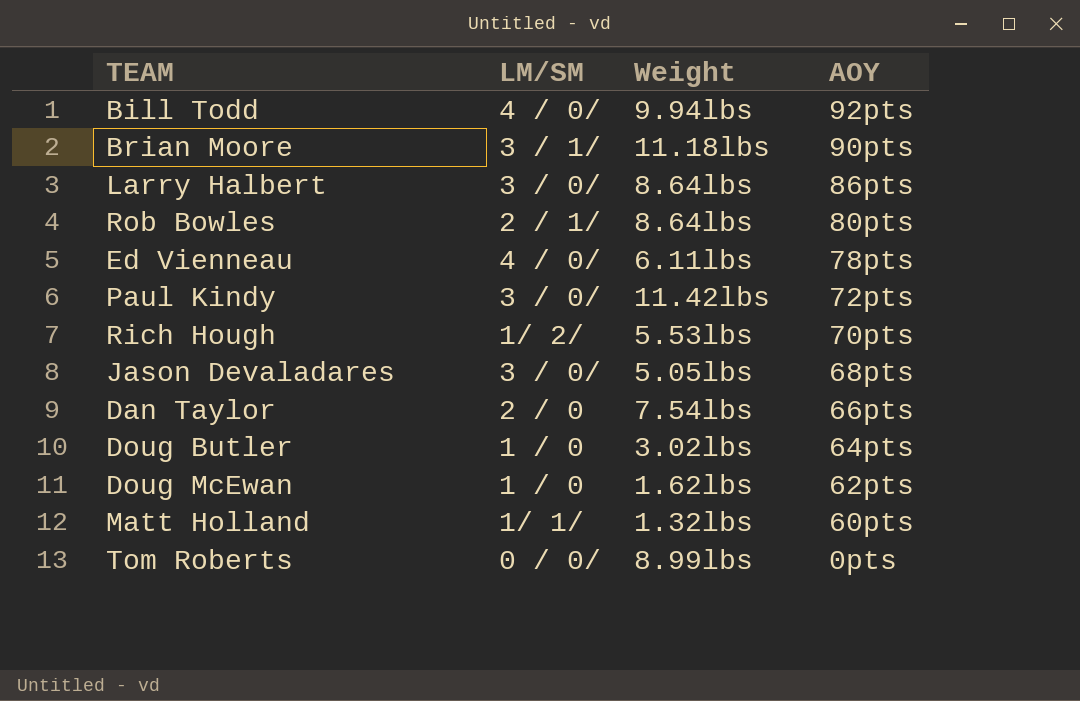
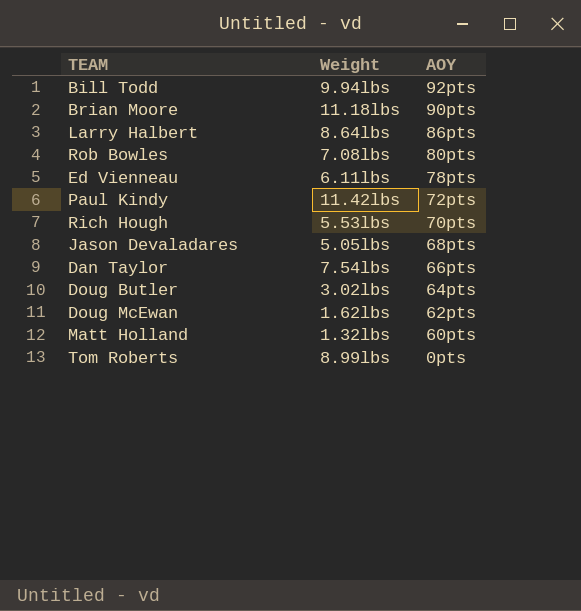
column LM/SM | position: 2 -> none
Rob Bowles | Weight: 8.64lbs -> 7.08lbs

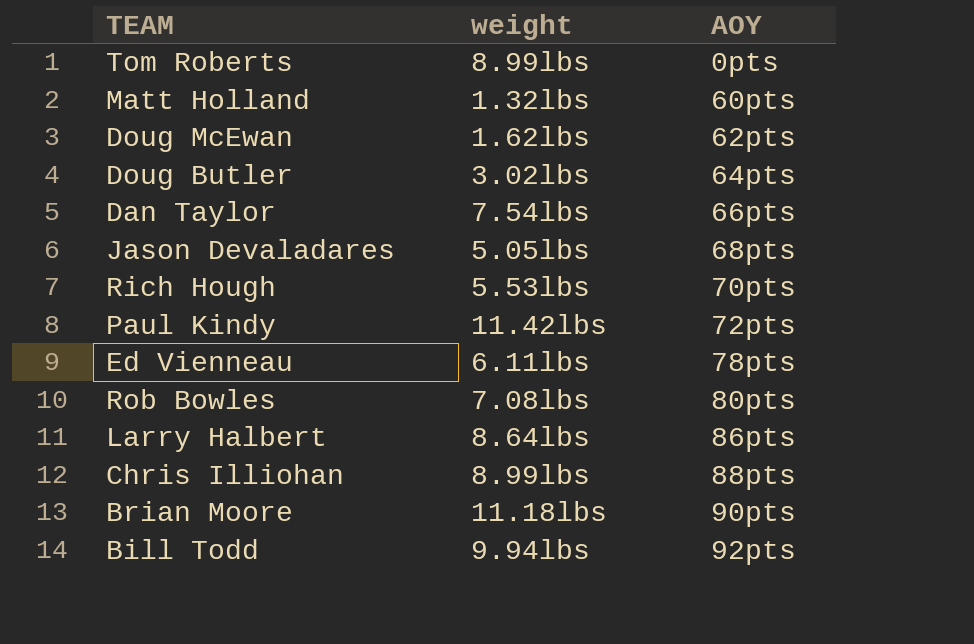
row order: AOY descending -> AOY ascending
column name: Weight -> weight
row Chris Illiohan: none -> 8.99lbs | 88pts

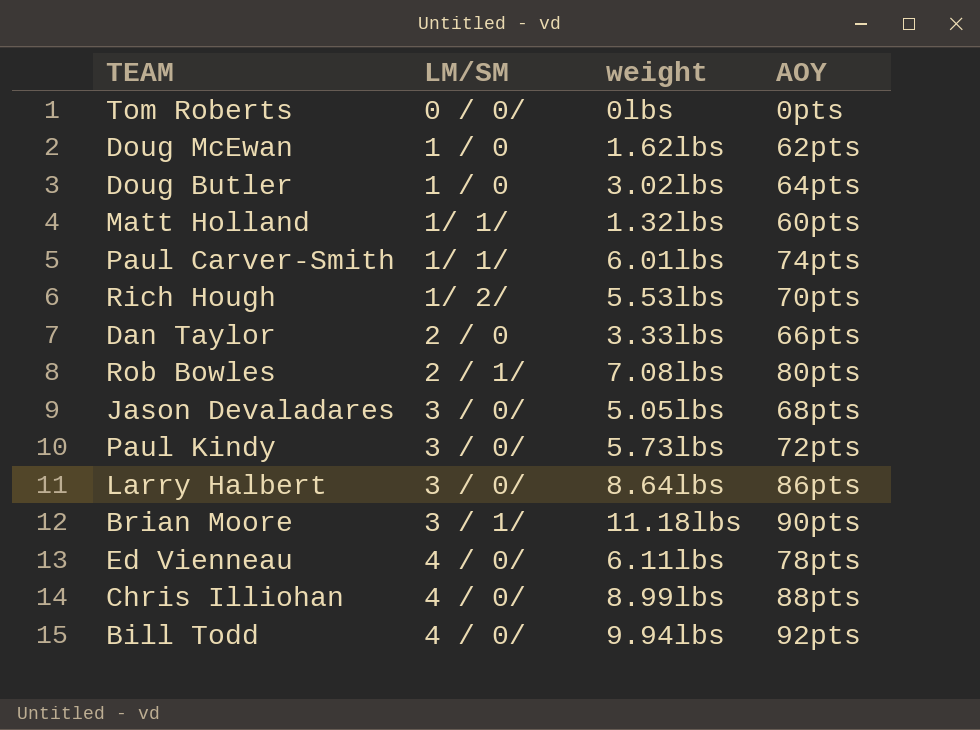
row order: AOY ascending -> LM/SM ascending
column LM/SM | position: none -> 2
Tom Roberts | weight: 8.99lbs -> 0lbs
row Paul Carver-Smith: none -> 1/ 1/ | 6.01lbs | 74pts
Dan Taylor | weight: 7.54lbs -> 3.33lbs
Paul Kindy | weight: 11.42lbs -> 5.73lbs

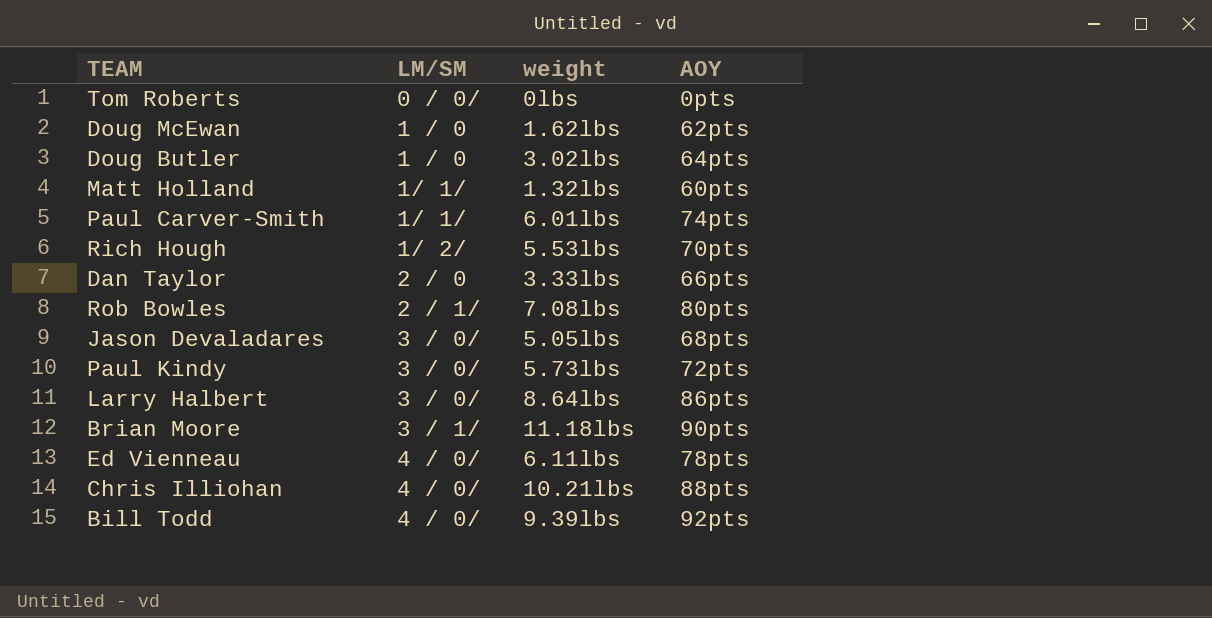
Chris Illiohan | weight: 8.99lbs -> 10.21lbs
Bill Todd | weight: 9.94lbs -> 9.39lbs

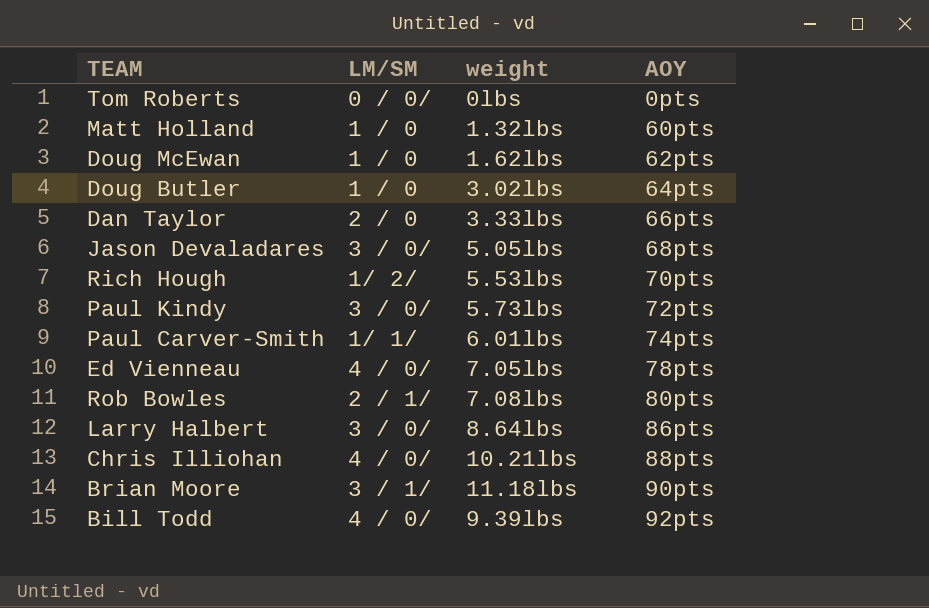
row order: LM/SM ascending -> AOY ascending
Matt Holland | LM/SM: 1/ 1/ -> 1 / 0
Ed Vienneau | weight: 6.11lbs -> 7.05lbs

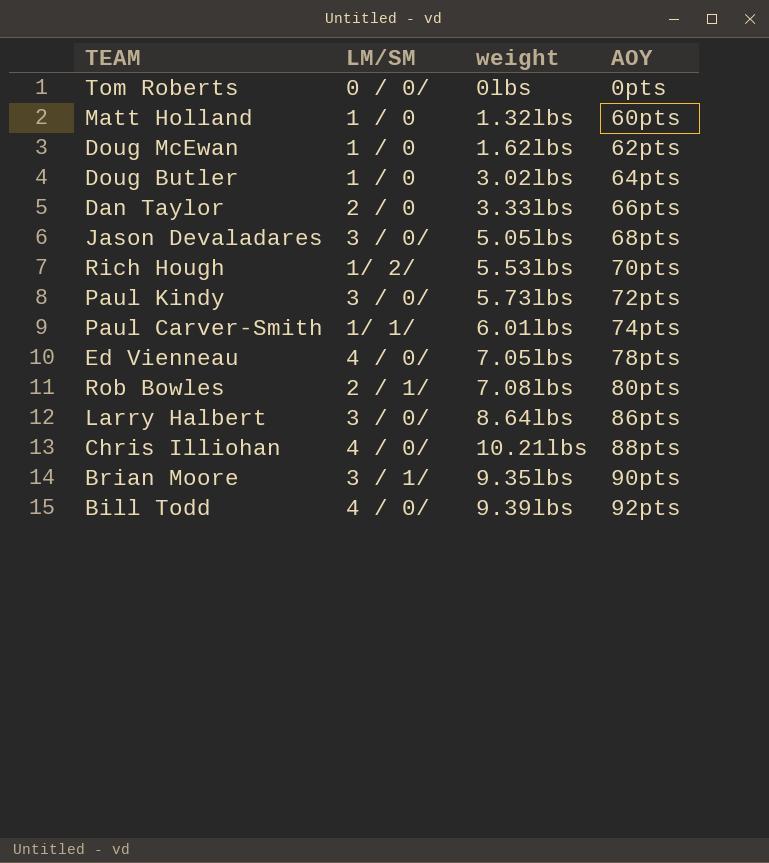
Brian Moore | weight: 11.18lbs -> 9.35lbs

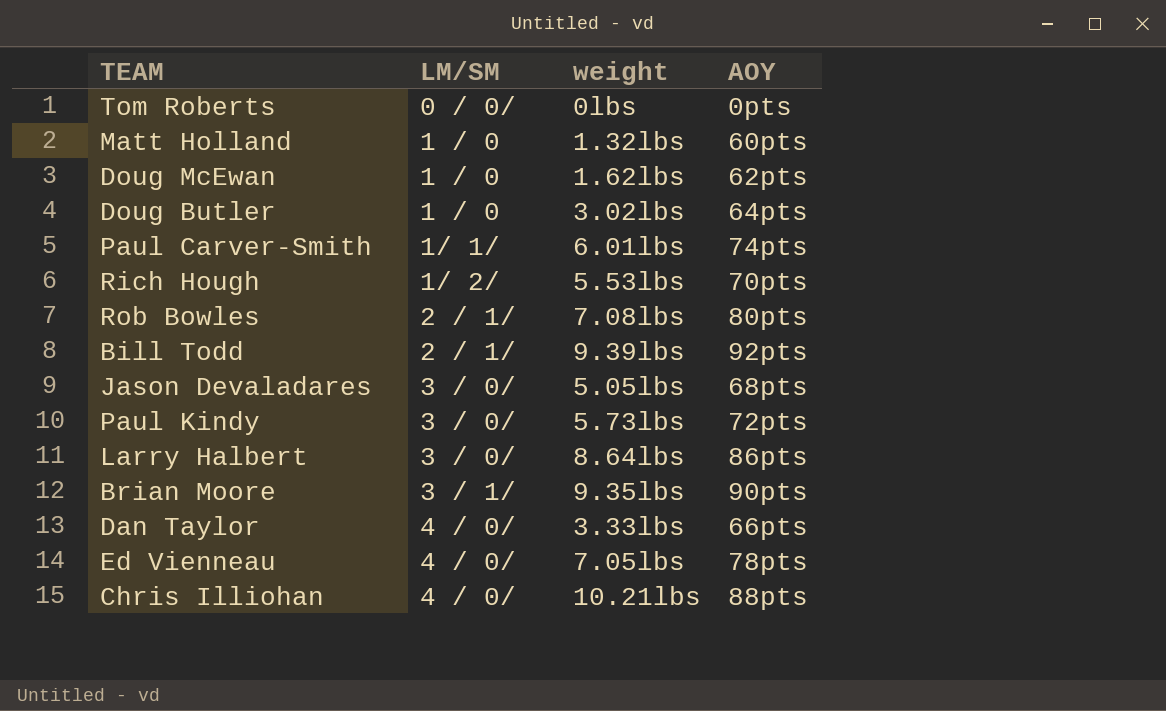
row order: AOY ascending -> LM/SM ascending
Bill Todd | LM/SM: 4 / 0/ -> 2 / 1/
Dan Taylor | LM/SM: 2 / 0 -> 4 / 0/

